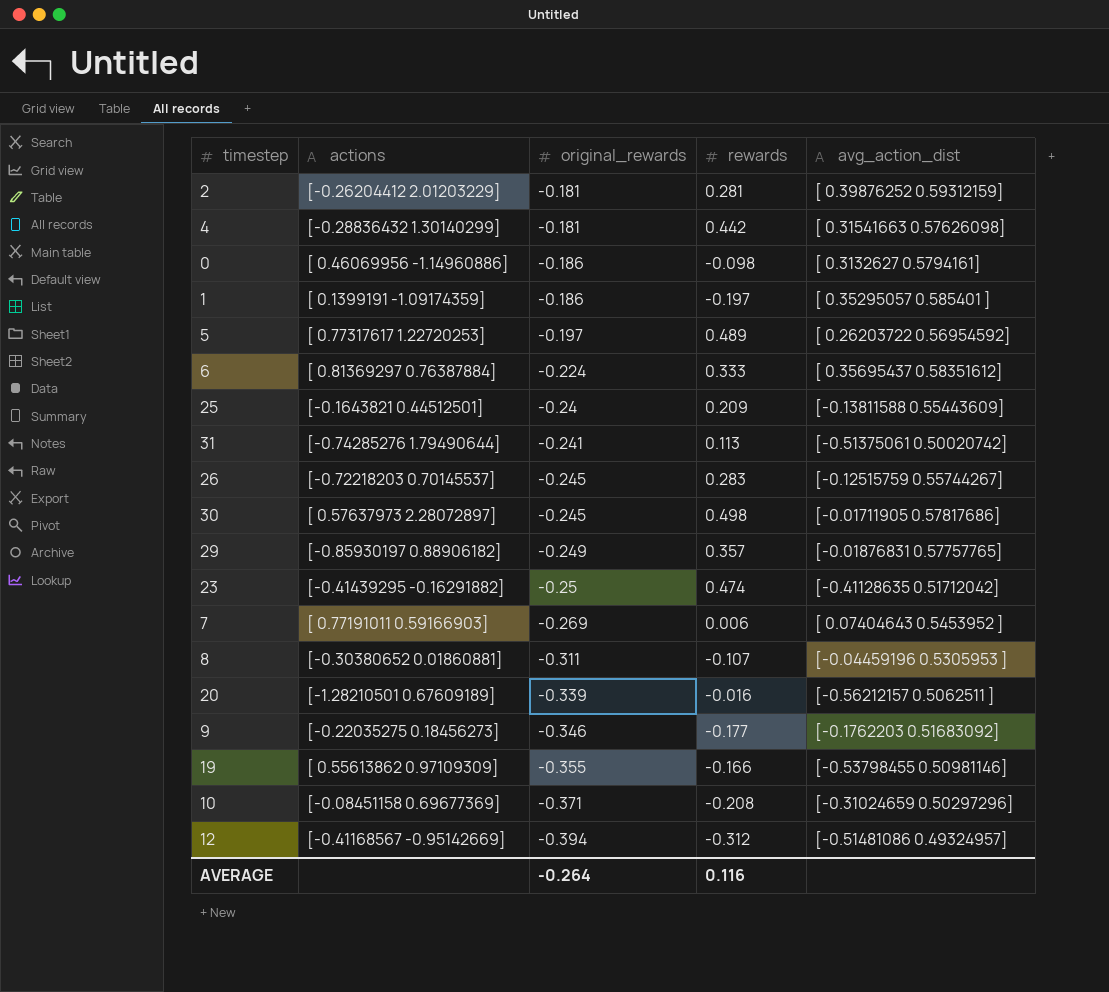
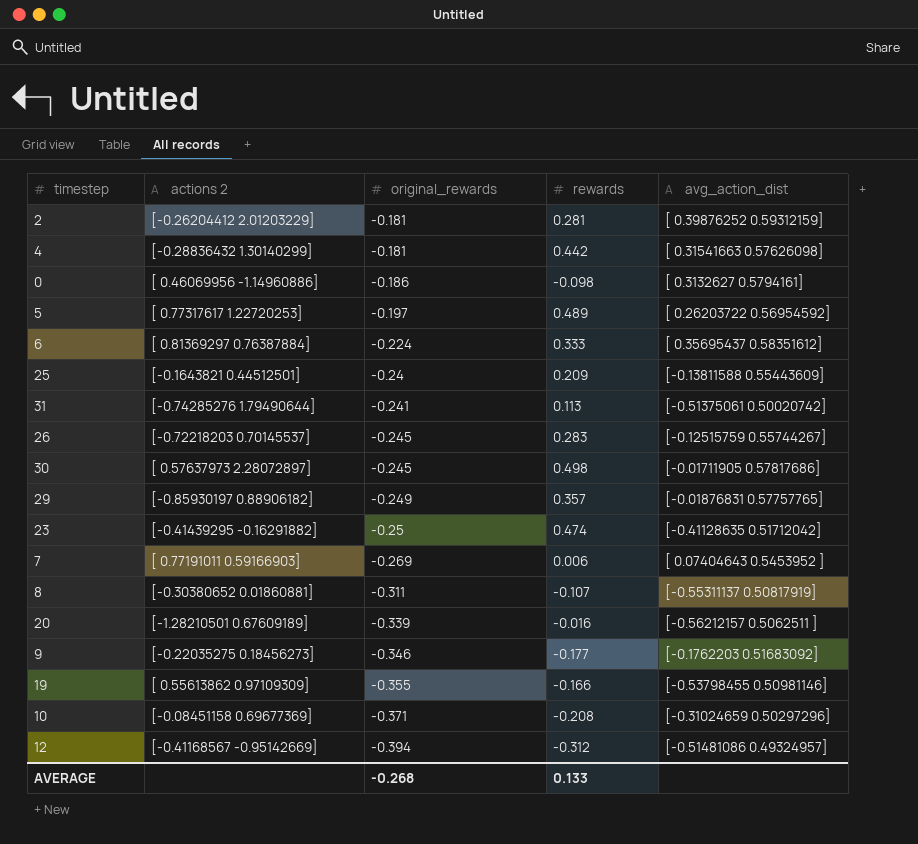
column name: actions -> actions 2
row 1: [ 0.1399191 -1.09174359] | -0.186 | -0.197 | [ 0.35295057 0.585401 ] -> none
8 | avg_action_dist: [-0.04459196 0.5305953 ] -> [-0.55311137 0.50817919]
AVERAGE | original_rewards: -0.264 -> -0.268
AVERAGE | rewards: 0.116 -> 0.133

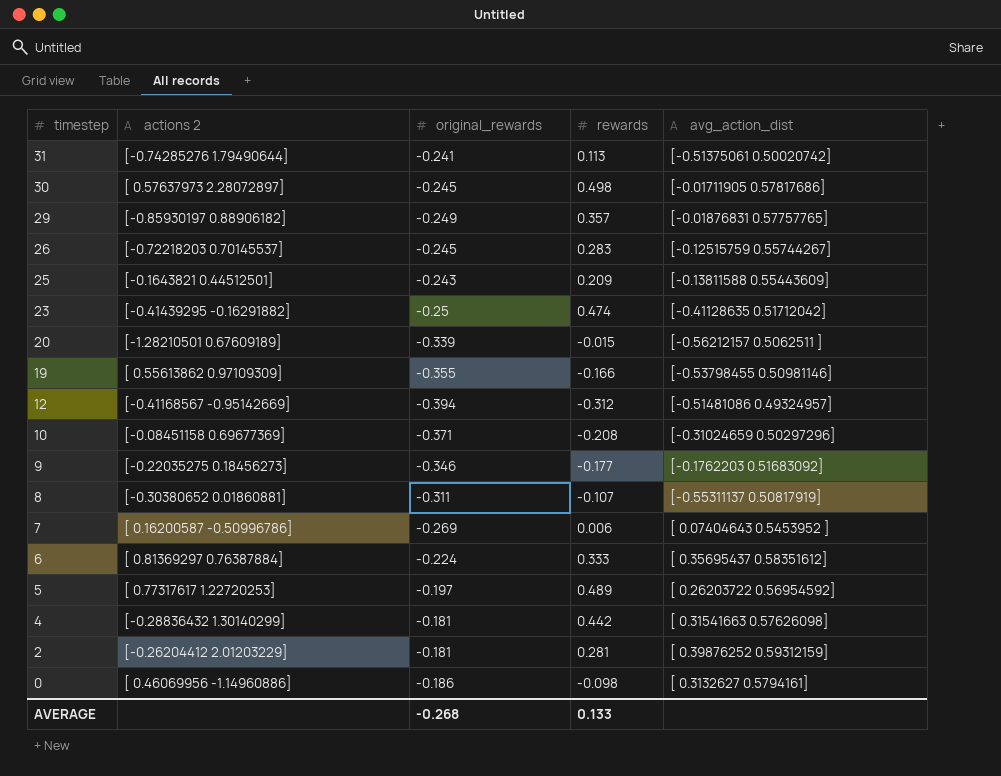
row order: original_rewards descending -> timestep descending
25 | original_rewards: -0.24 -> -0.243
20 | rewards: -0.016 -> -0.015
7 | actions 2: [ 0.77191011 0.59166903] -> [ 0.16200587 -0.50996786]

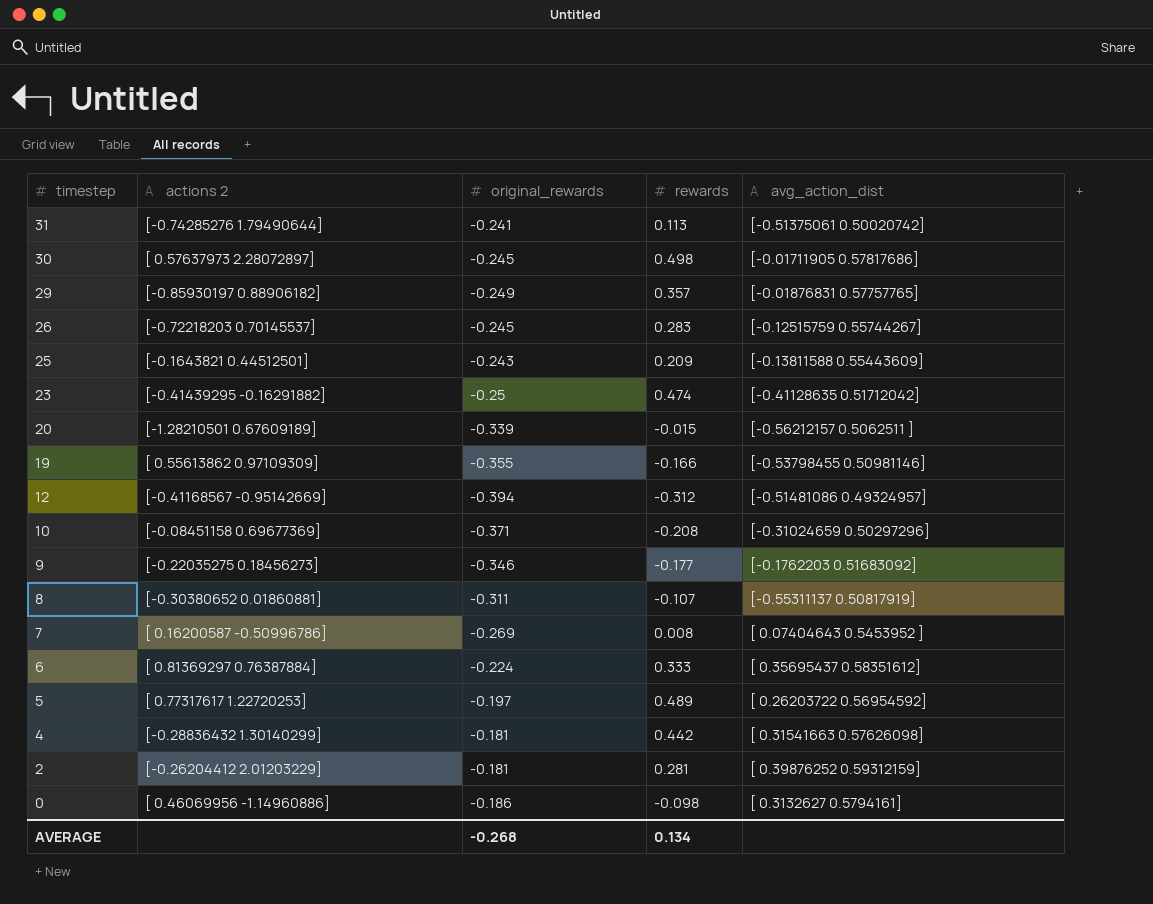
7 | rewards: 0.006 -> 0.008
AVERAGE | rewards: 0.133 -> 0.134

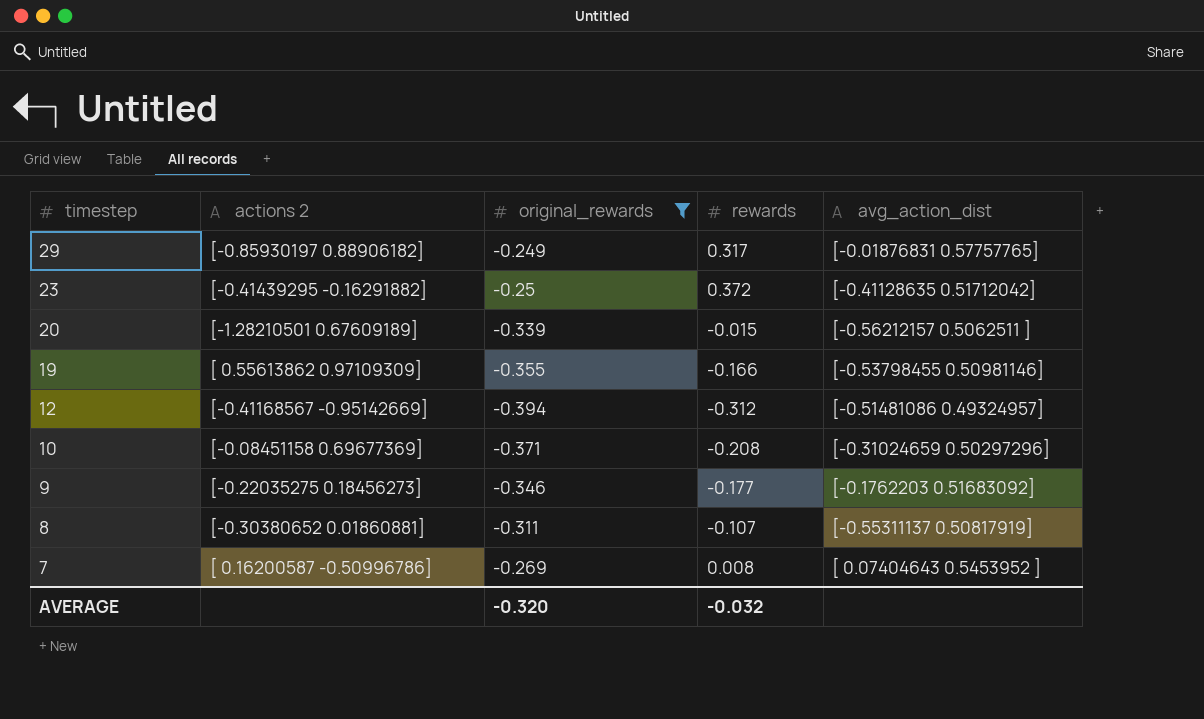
filter: none -> original_rewards <= -0.249
29 | rewards: 0.357 -> 0.317
23 | rewards: 0.474 -> 0.372
AVERAGE | original_rewards: -0.268 -> -0.320
AVERAGE | rewards: 0.134 -> -0.032

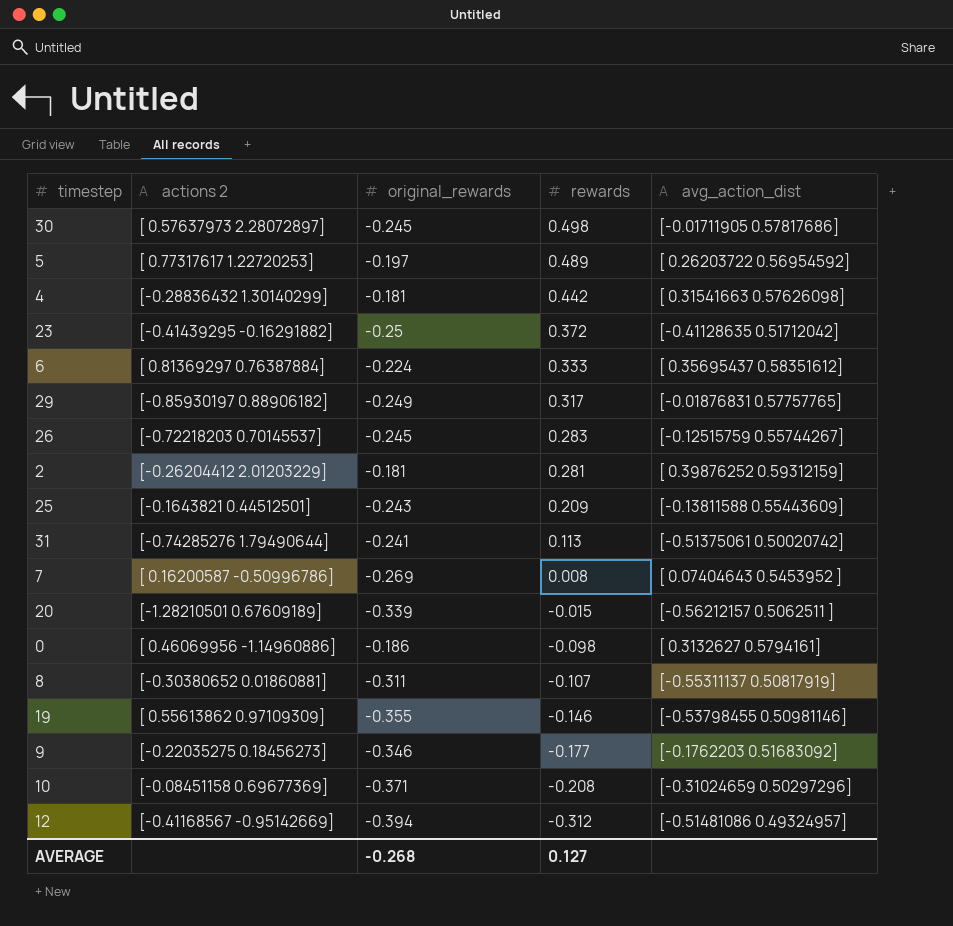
filter: original_rewards <= -0.249 -> none
row order: timestep descending -> rewards descending
19 | rewards: -0.166 -> -0.146
AVERAGE | original_rewards: -0.320 -> -0.268
AVERAGE | rewards: -0.032 -> 0.127

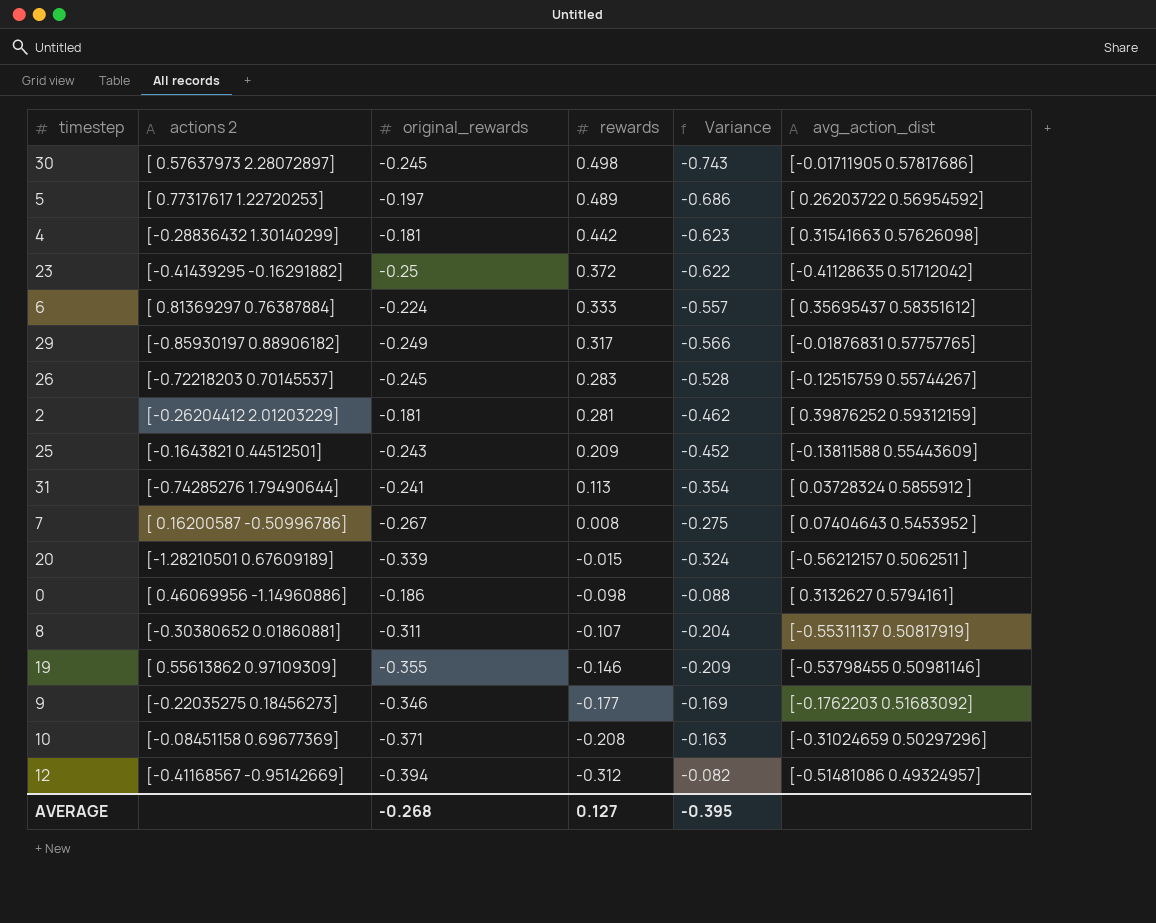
column Variance | formula: none -> [original_rewards] - [rewards]
31 | avg_action_dist: [-0.51375061 0.50020742] -> [ 0.03728324 0.5855912 ]
7 | original_rewards: -0.269 -> -0.267

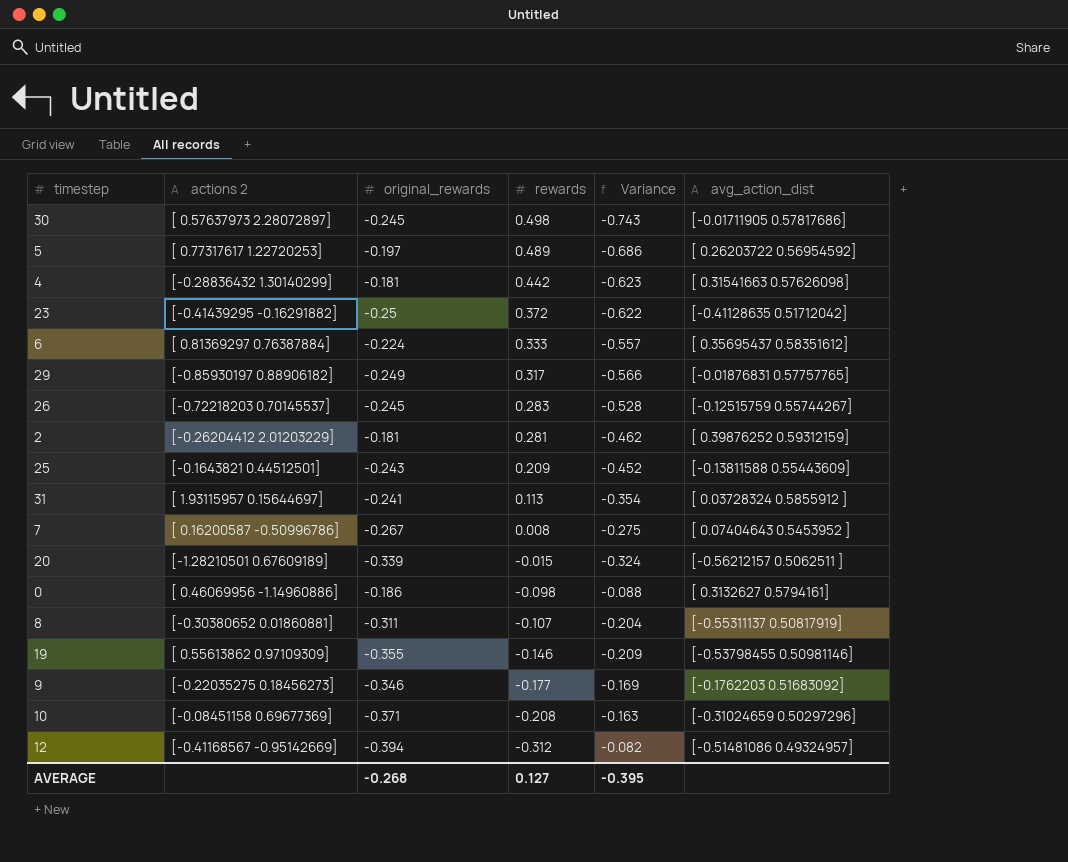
31 | actions 2: [-0.74285276 1.79490644] -> [ 1.93115957 0.15644697]

